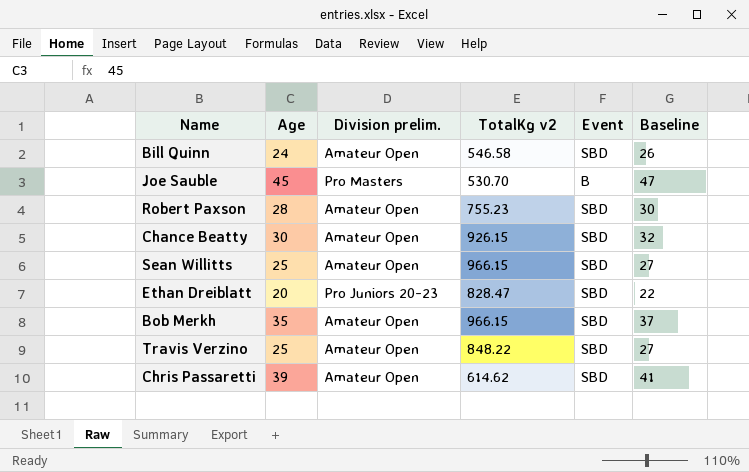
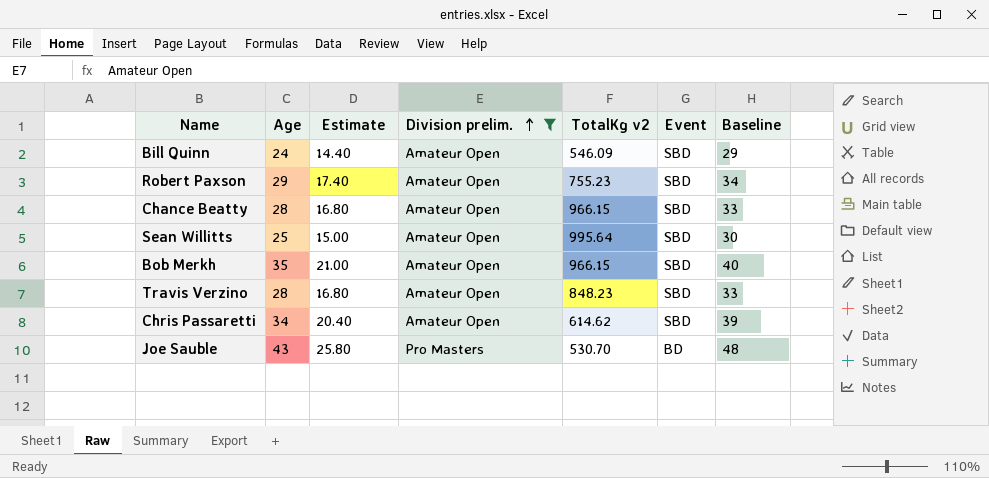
filter: none -> Division prelim. != Pro Juniors 20-23
row order: none -> Division prelim. ascending
column Estimate | formula: none -> [Age] * 0.6
column Baseline | formula: [Age] + 2 -> [Age] + 5
Bill Quinn | TotalKg v2: 546.58 -> 546.09
Robert Paxson | Age: 28 -> 29
Chance Beatty | Age: 30 -> 28
Chance Beatty | TotalKg v2: 926.15 -> 966.15
Sean Willitts | TotalKg v2: 966.15 -> 995.64
Travis Verzino | Age: 25 -> 28
Travis Verzino | TotalKg v2: 848.22 -> 848.23
Chris Passaretti | Age: 39 -> 34
Joe Sauble | Age: 45 -> 43
Joe Sauble | Event: B -> BD

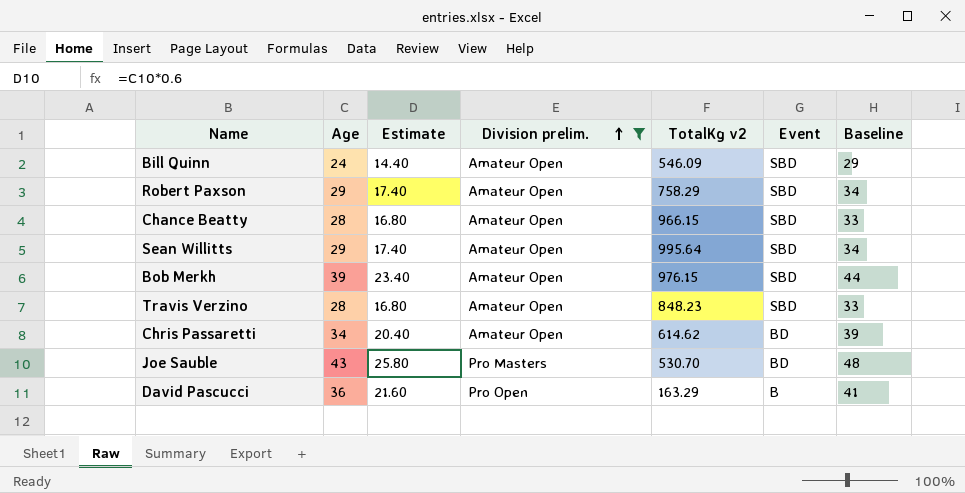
Robert Paxson | TotalKg v2: 755.23 -> 758.29
Sean Willitts | Age: 25 -> 29
Sean Willitts | Estimate: 15.00 -> 17.40
Sean Willitts | Baseline: 30 -> 34
Bob Merkh | Age: 35 -> 39
Bob Merkh | Estimate: 21.00 -> 23.40
Bob Merkh | TotalKg v2: 966.15 -> 976.15
Bob Merkh | Baseline: 40 -> 44
Chris Passaretti | Event: SBD -> BD
row David Pascucci: none -> 36 | 21.60 | Pro Open | 163.29 | B | 41

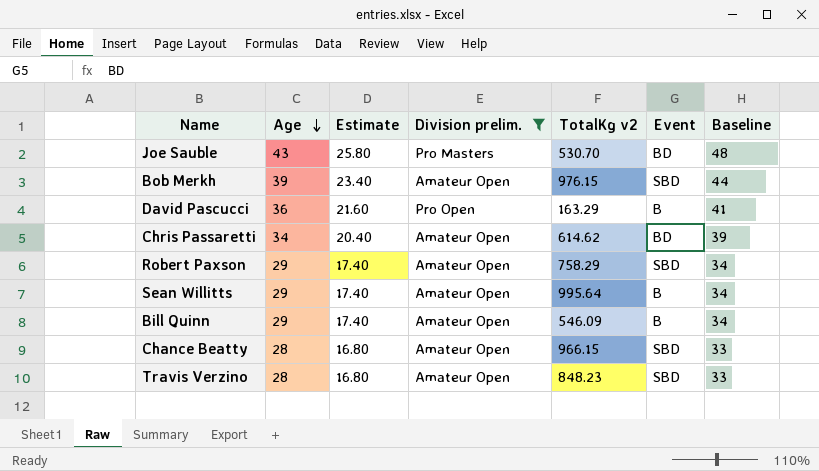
row order: Division prelim. ascending -> Age descending
Sean Willitts | Event: SBD -> B
Bill Quinn | Age: 24 -> 29
Bill Quinn | Estimate: 14.40 -> 17.40
Bill Quinn | Event: SBD -> B
Bill Quinn | Baseline: 29 -> 34

